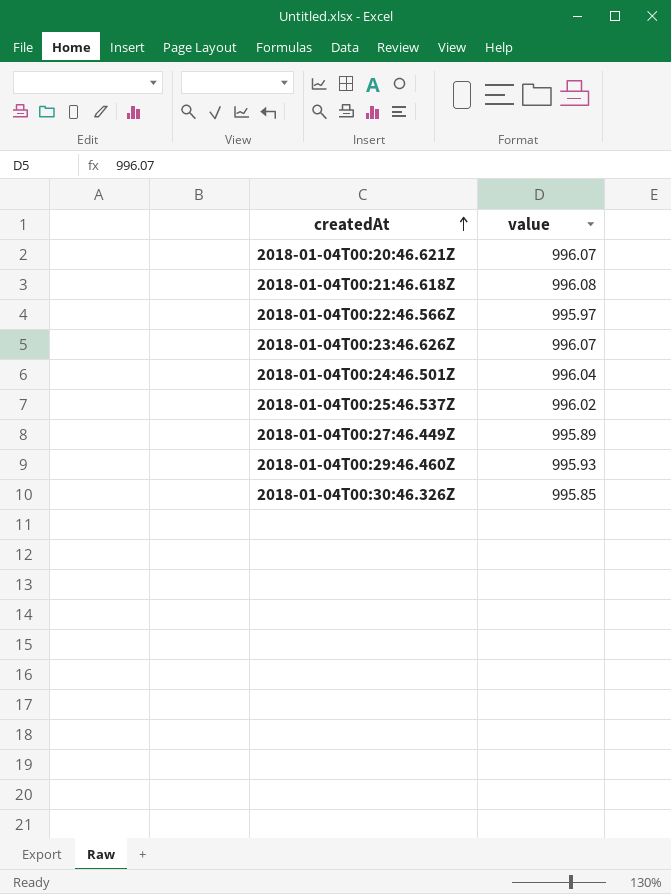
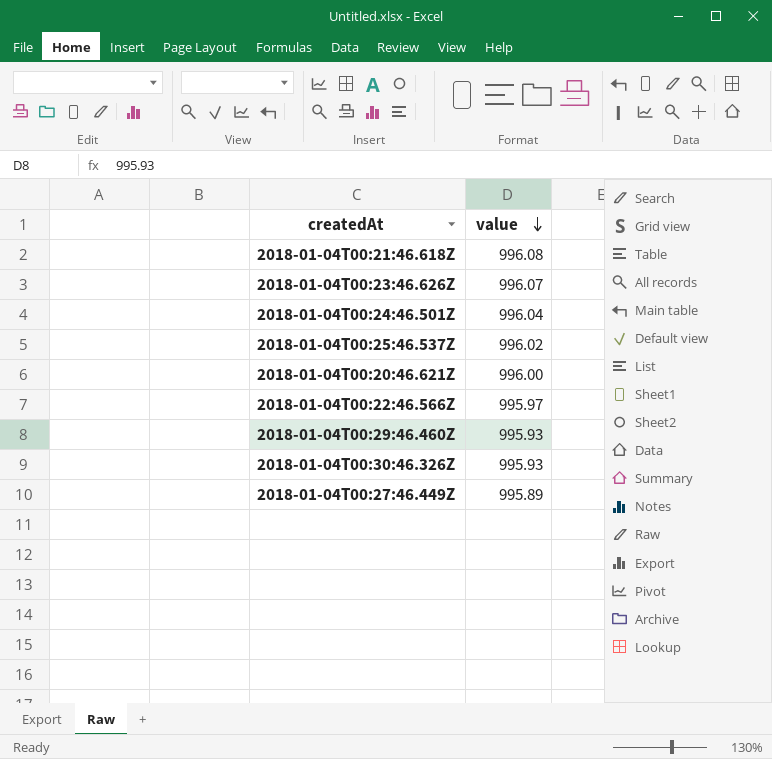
row order: createdAt ascending -> value descending
2018-01-04T00:20:46.621Z | value: 996.07 -> 996.00
2018-01-04T00:30:46.326Z | value: 995.85 -> 995.93

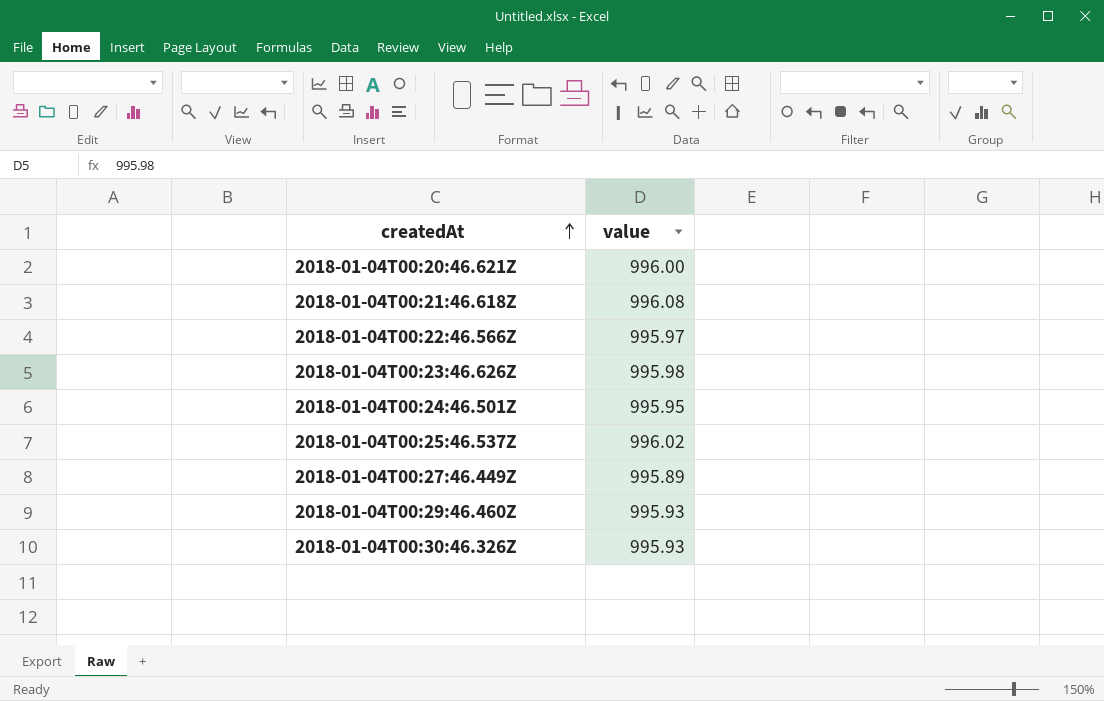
row order: value descending -> createdAt ascending
2018-01-04T00:23:46.626Z | value: 996.07 -> 995.98
2018-01-04T00:24:46.501Z | value: 996.04 -> 995.95

